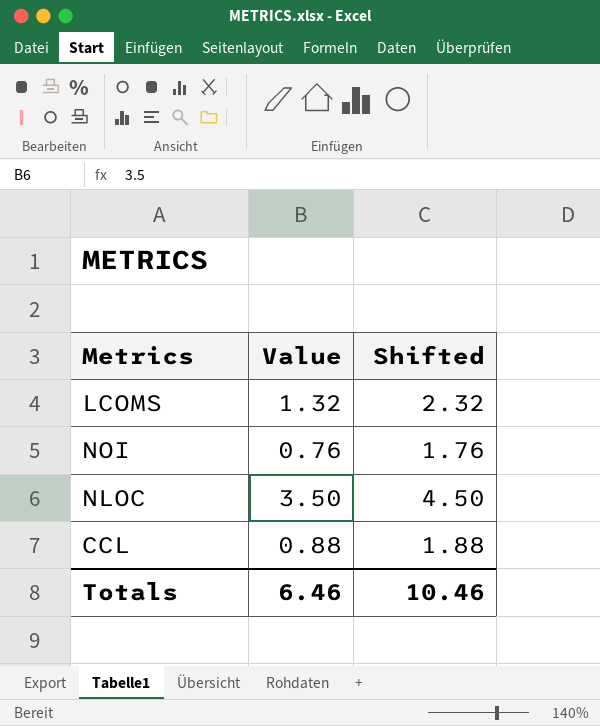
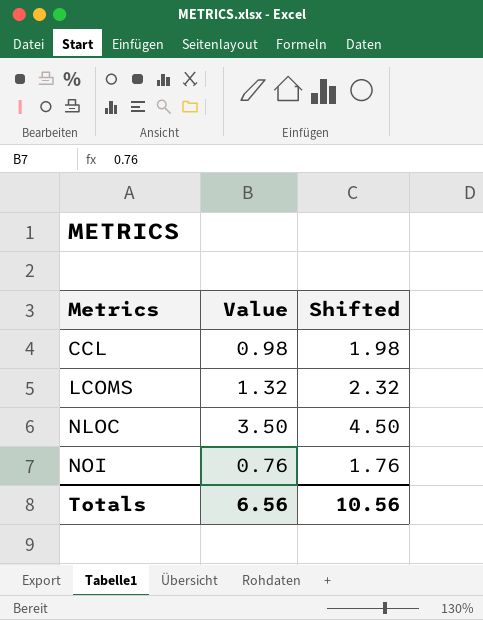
row order: none -> Metrics ascending
CCL | Value: 0.88 -> 0.98
CCL | Shifted: 1.88 -> 1.98
Totals | Value: 6.46 -> 6.56
Totals | Shifted: 10.46 -> 10.56

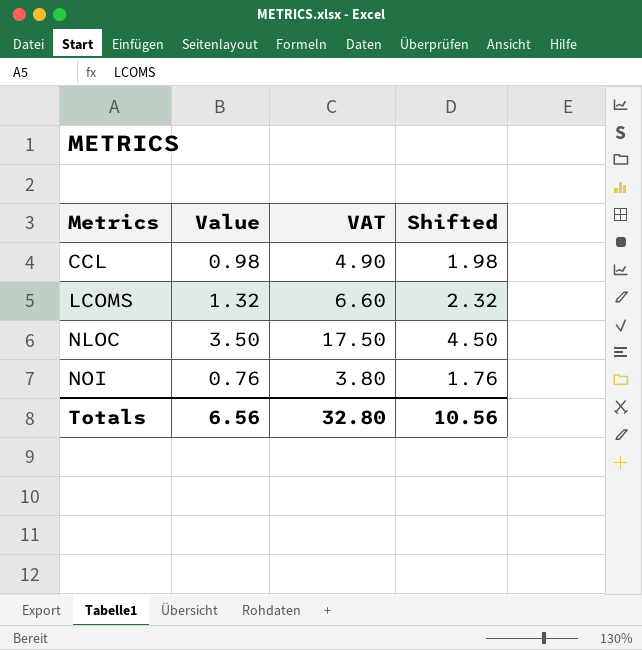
column VAT | formula: none -> [Value] * 5

